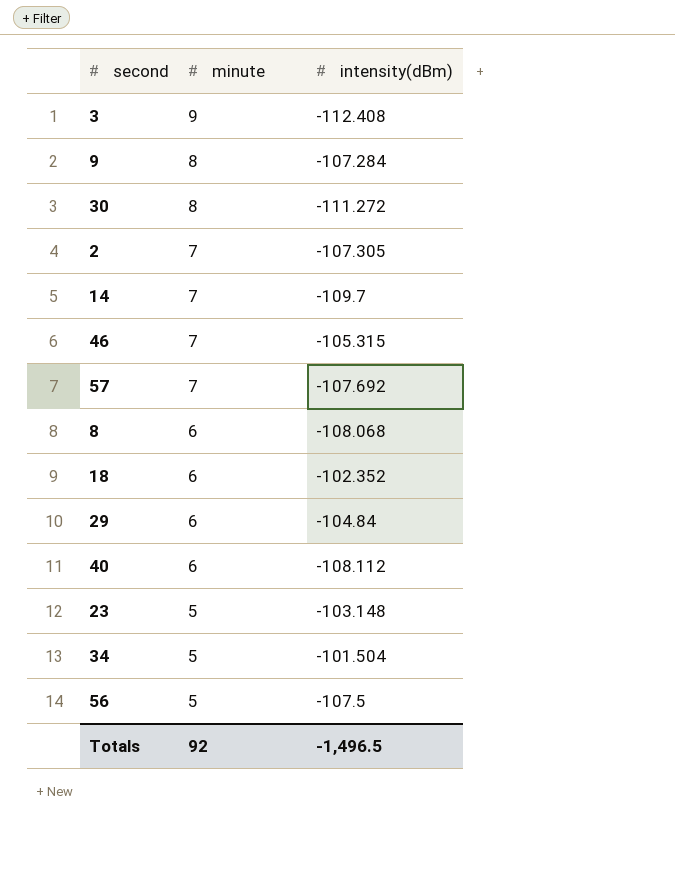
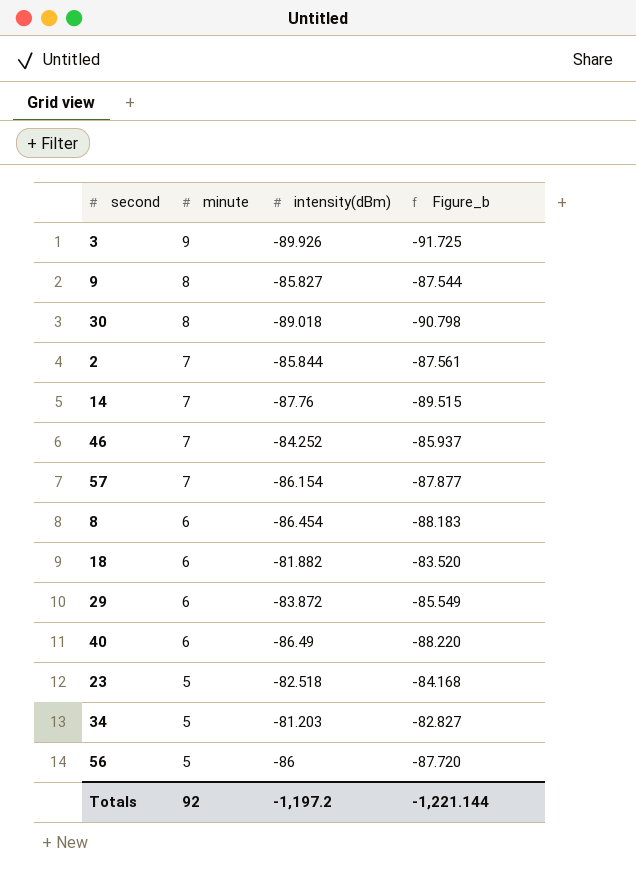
column Figure_b | formula: none -> [intensity(dBm)] * 1.02
3 | intensity(dBm): -112.408 -> -89.926
9 | intensity(dBm): -107.284 -> -85.827
30 | intensity(dBm): -111.272 -> -89.018
2 | intensity(dBm): -107.305 -> -85.844
14 | intensity(dBm): -109.7 -> -87.76
46 | intensity(dBm): -105.315 -> -84.252
57 | intensity(dBm): -107.692 -> -86.154
8 | intensity(dBm): -108.068 -> -86.454
18 | intensity(dBm): -102.352 -> -81.882
29 | intensity(dBm): -104.84 -> -83.872
40 | intensity(dBm): -108.112 -> -86.49
23 | intensity(dBm): -103.148 -> -82.518
34 | intensity(dBm): -101.504 -> -81.203
56 | intensity(dBm): -107.5 -> -86
Totals | intensity(dBm): -1,496.5 -> -1,197.2

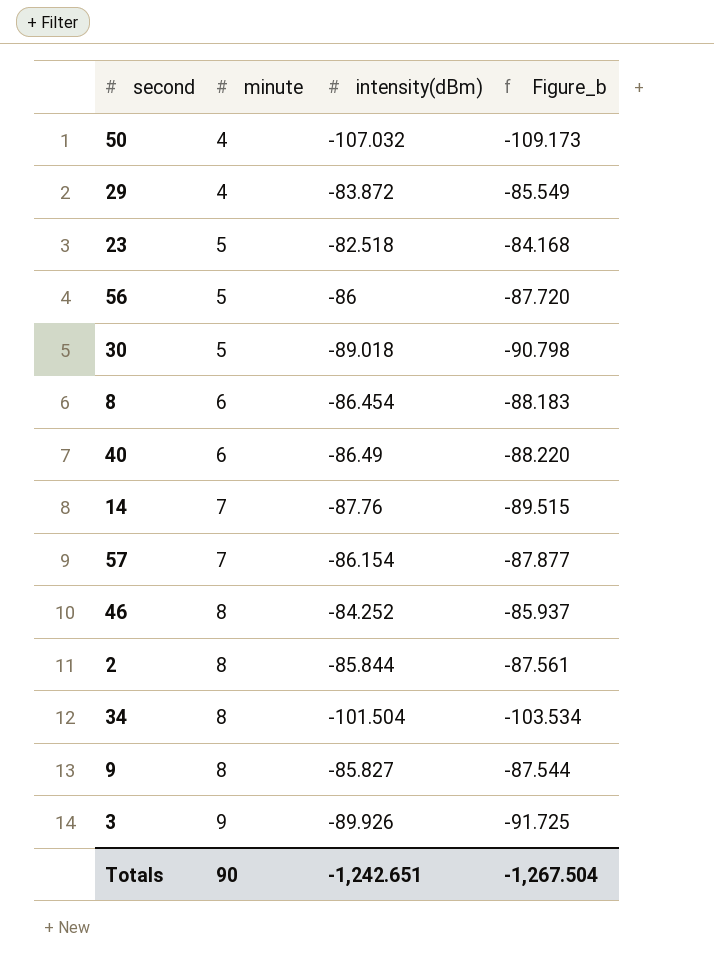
row order: minute descending -> minute ascending
row 18: 6 | -81.882 | -83.520 -> none
row 50: none -> 4 | -107.032 | -109.173
29 | minute: 6 -> 4
30 | minute: 8 -> 5
46 | minute: 7 -> 8
2 | minute: 7 -> 8
34 | minute: 5 -> 8
34 | intensity(dBm): -81.203 -> -101.504
34 | Figure_b: -82.827 -> -103.534
Totals | minute: 92 -> 90
Totals | intensity(dBm): -1,197.2 -> -1,242.651
Totals | Figure_b: -1,221.144 -> -1,267.504

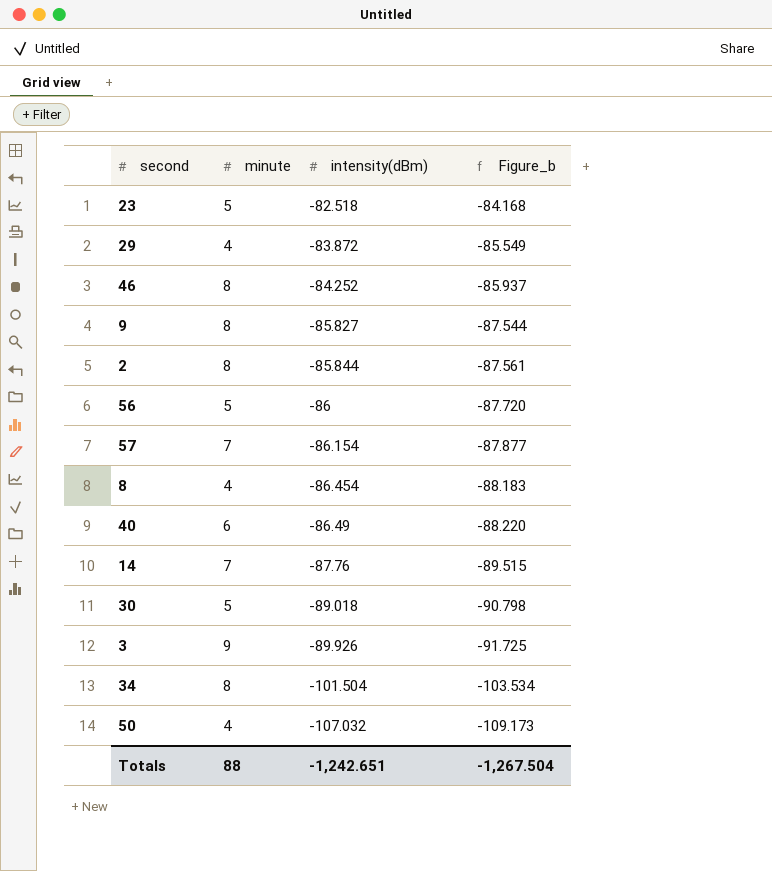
row order: minute ascending -> intensity(dBm) descending
8 | minute: 6 -> 4
Totals | minute: 90 -> 88

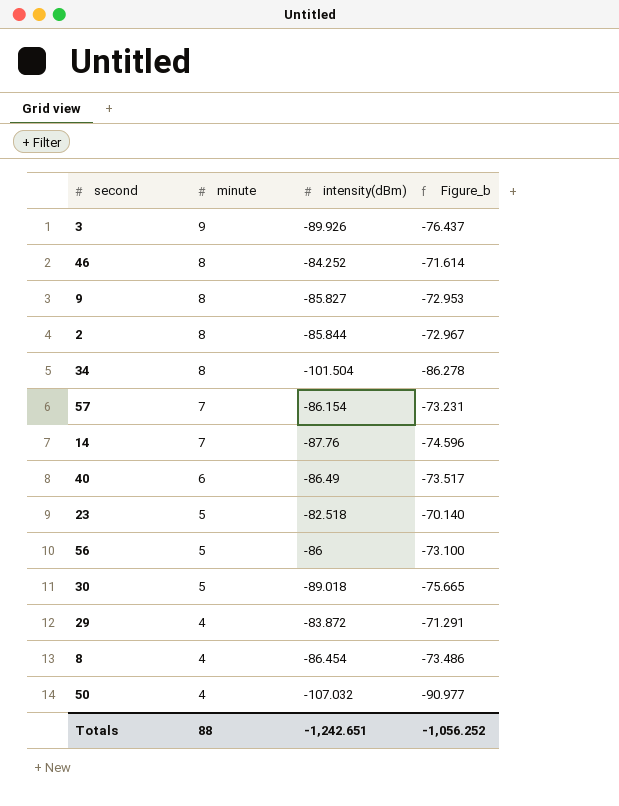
row order: intensity(dBm) descending -> minute descending
column Figure_b | formula: [intensity(dBm)] * 1.02 -> [intensity(dBm)] * 0.85
Totals | Figure_b: -1,267.504 -> -1,056.252

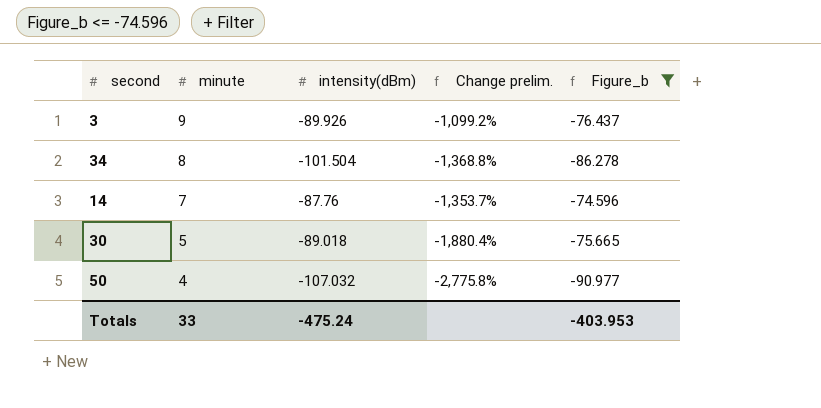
filter: none -> Figure_b <= -74.596
column Change prelim. | formula: none -> ([intensity(dBm)] - [minute]) / [minute]
Totals | minute: 88 -> 33
Totals | intensity(dBm): -1,242.651 -> -475.24
Totals | Figure_b: -1,056.252 -> -403.953

